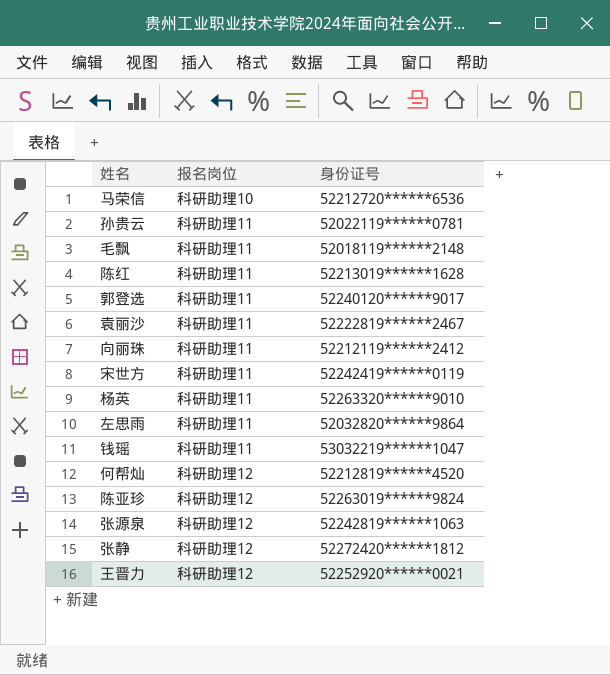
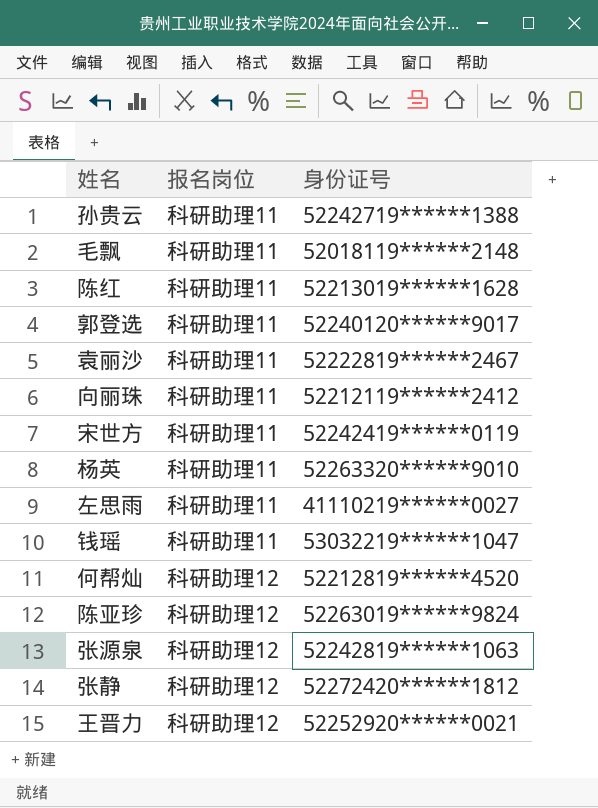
row 马荣信: 科研助理10 | 52212720******6536 -> none
孙贵云 | 身份证号: 52022119******0781 -> 52242719******1388
左思雨 | 身份证号: 52032820******9864 -> 41110219******0027

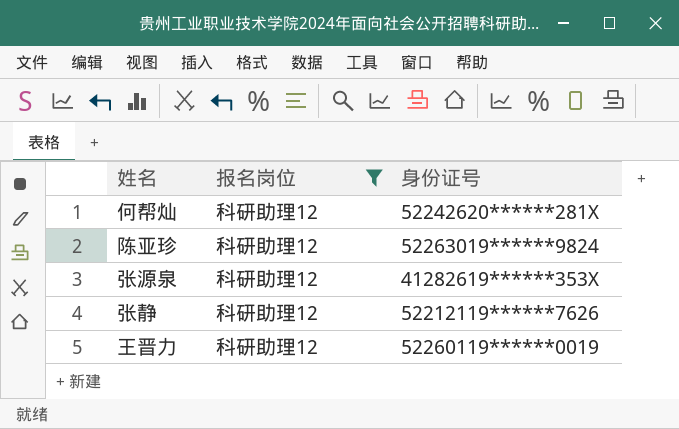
filter: none -> 报名岗位 = 科研助理12
何帮灿 | 身份证号: 52212819******4520 -> 52242620******281X
张源泉 | 身份证号: 52242819******1063 -> 41282619******353X
张静 | 身份证号: 52272420******1812 -> 52212119******7626
王晋力 | 身份证号: 52252920******0021 -> 52260119******0019

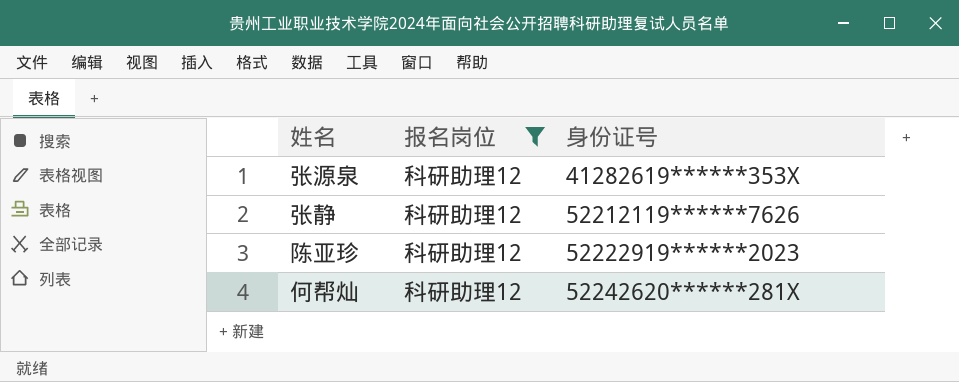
row order: none -> 身份证号 ascending
row 王晋力: 科研助理12 | 52260119******0019 -> none
陈亚珍 | 身份证号: 52263019******9824 -> 52222919******2023

